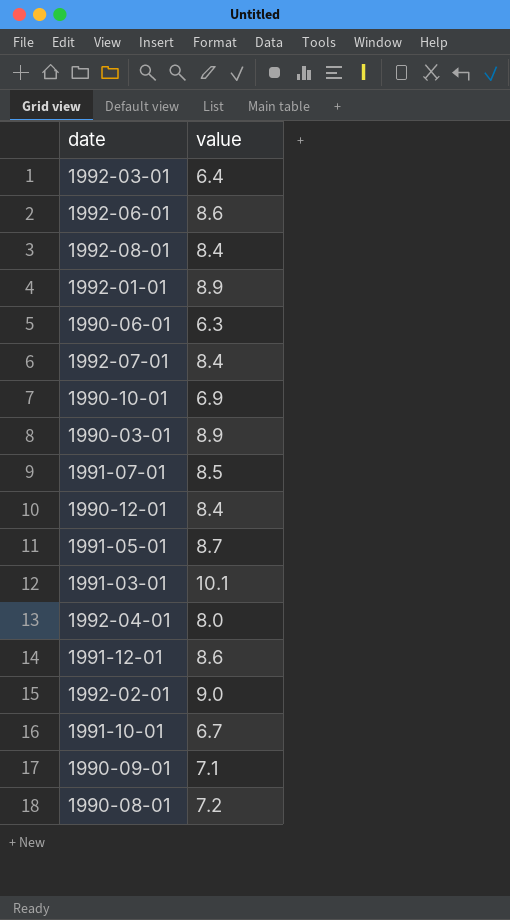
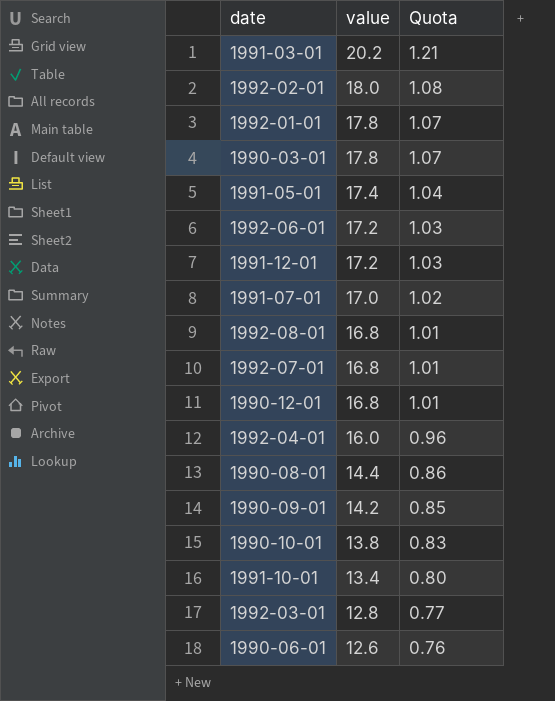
row order: none -> value descending
column Quota | formula: none -> [value] * 0.06
1991-03-01 | value: 10.1 -> 20.2
1992-02-01 | value: 9.0 -> 18.0
1992-01-01 | value: 8.9 -> 17.8
1990-03-01 | value: 8.9 -> 17.8
1991-05-01 | value: 8.7 -> 17.4
1992-06-01 | value: 8.6 -> 17.2
1991-12-01 | value: 8.6 -> 17.2
1991-07-01 | value: 8.5 -> 17.0
1992-08-01 | value: 8.4 -> 16.8
1992-07-01 | value: 8.4 -> 16.8
1990-12-01 | value: 8.4 -> 16.8
1992-04-01 | value: 8.0 -> 16.0
1990-08-01 | value: 7.2 -> 14.4
1990-09-01 | value: 7.1 -> 14.2
1990-10-01 | value: 6.9 -> 13.8
1991-10-01 | value: 6.7 -> 13.4
1992-03-01 | value: 6.4 -> 12.8
1990-06-01 | value: 6.3 -> 12.6

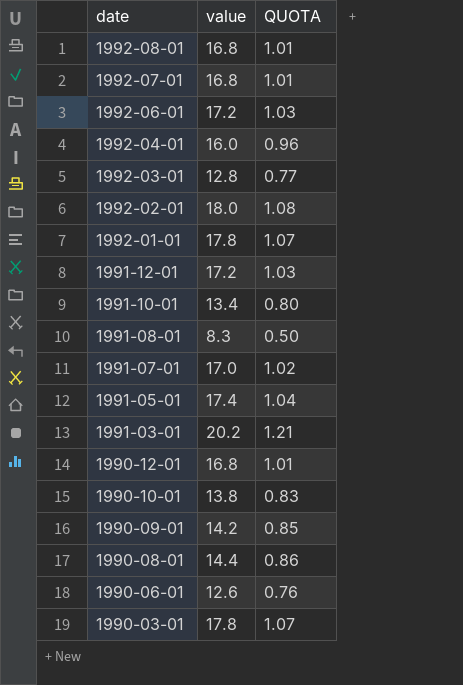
row order: value descending -> date descending
column name: Quota -> QUOTA
row 1991-08-01: none -> 8.3 | 0.50

